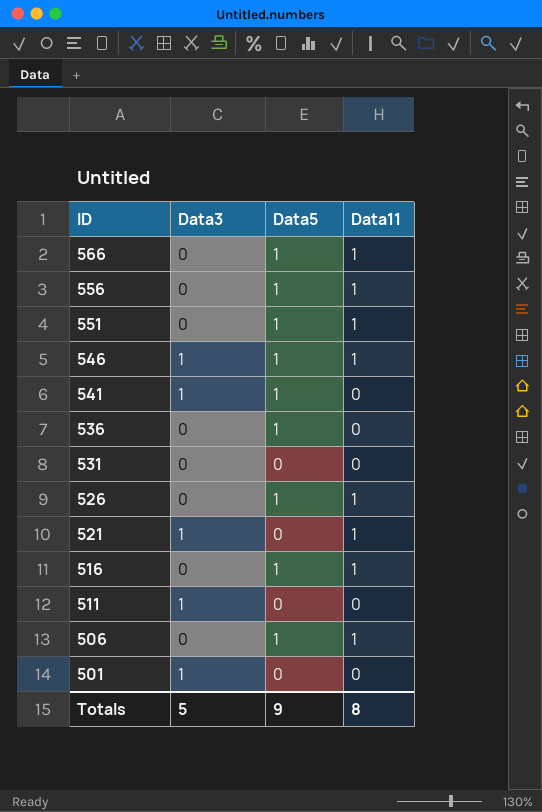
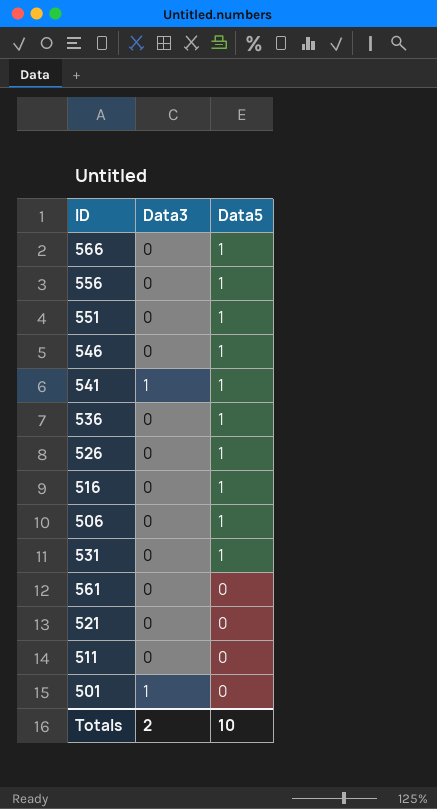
row order: ID descending -> Data5 descending
column Data11 | position: 4 -> none
546 | Data3: 1 -> 0
531 | Data5: 0 -> 1
row 561: none -> 0 | 0
521 | Data3: 1 -> 0
511 | Data3: 1 -> 0
Totals | Data3: 5 -> 2
Totals | Data5: 9 -> 10

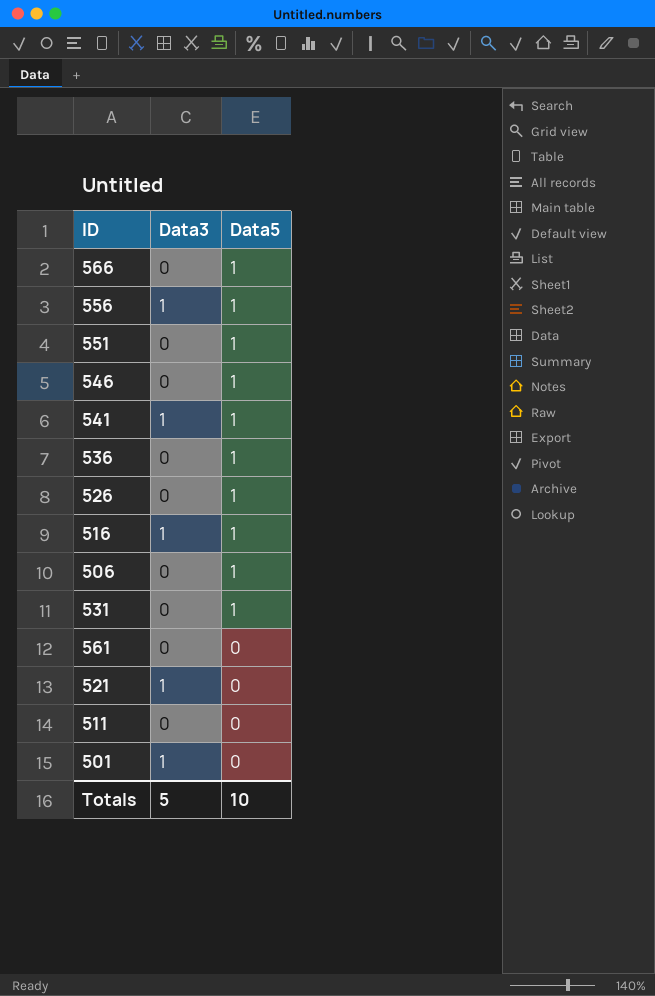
556 | Data3: 0 -> 1
516 | Data3: 0 -> 1
521 | Data3: 0 -> 1
Totals | Data3: 2 -> 5

